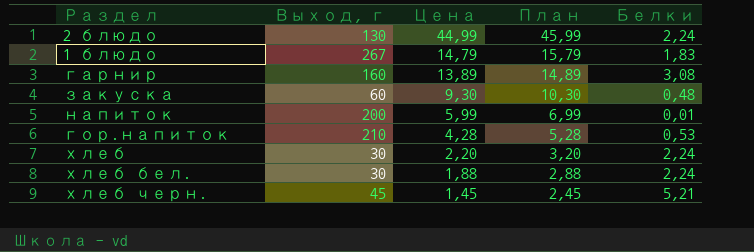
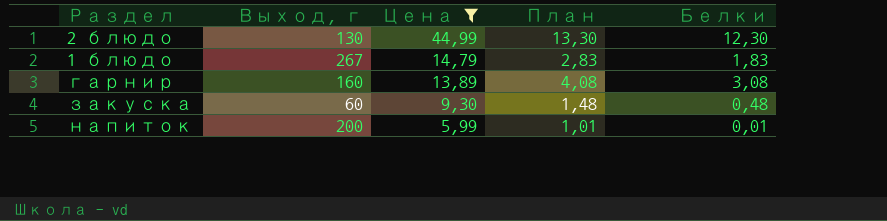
filter: none -> Цена >= 5,99
column План | formula: [Цена] + 1 -> [Белки] + 1
2 блюдо | Белки: 2,24 -> 12,30

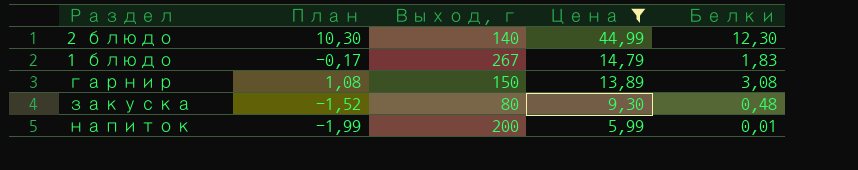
column План | formula: [Белки] + 1 -> [Белки] - 2
column План | position: 4 -> 2
2 блюдо | Выход, г: 130 -> 140
гарнир | Выход, г: 160 -> 150
закуска | Выход, г: 60 -> 80

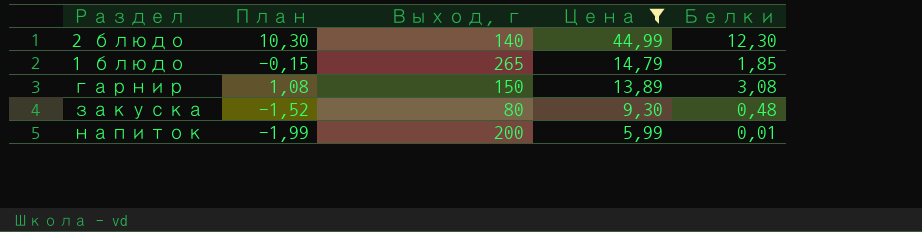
1 блюдо | План: -0,17 -> -0,15
1 блюдо | Выход, г: 267 -> 265
1 блюдо | Белки: 1,83 -> 1,85

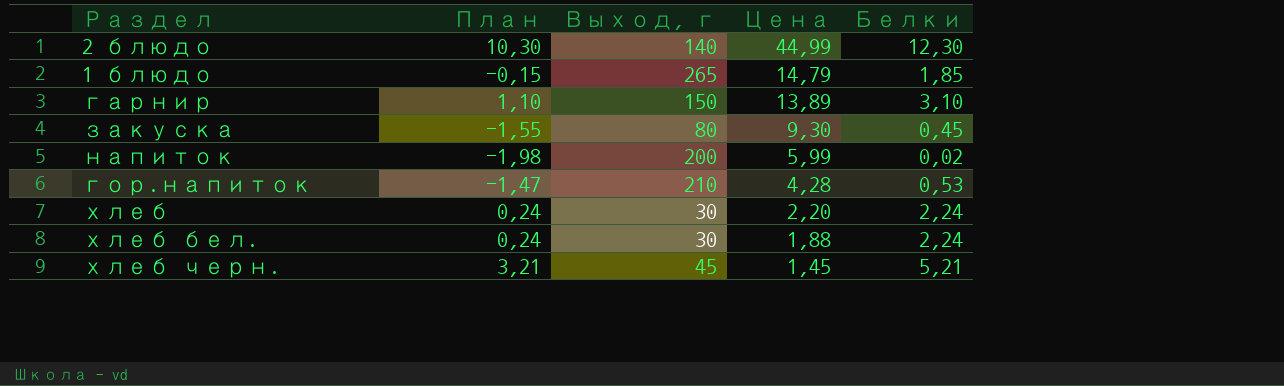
filter: Цена >= 5,99 -> none
гарнир | План: 1,08 -> 1,10
гарнир | Белки: 3,08 -> 3,10
закуска | План: -1,52 -> -1,55
закуска | Белки: 0,48 -> 0,45
напиток | План: -1,99 -> -1,98
напиток | Белки: 0,01 -> 0,02

